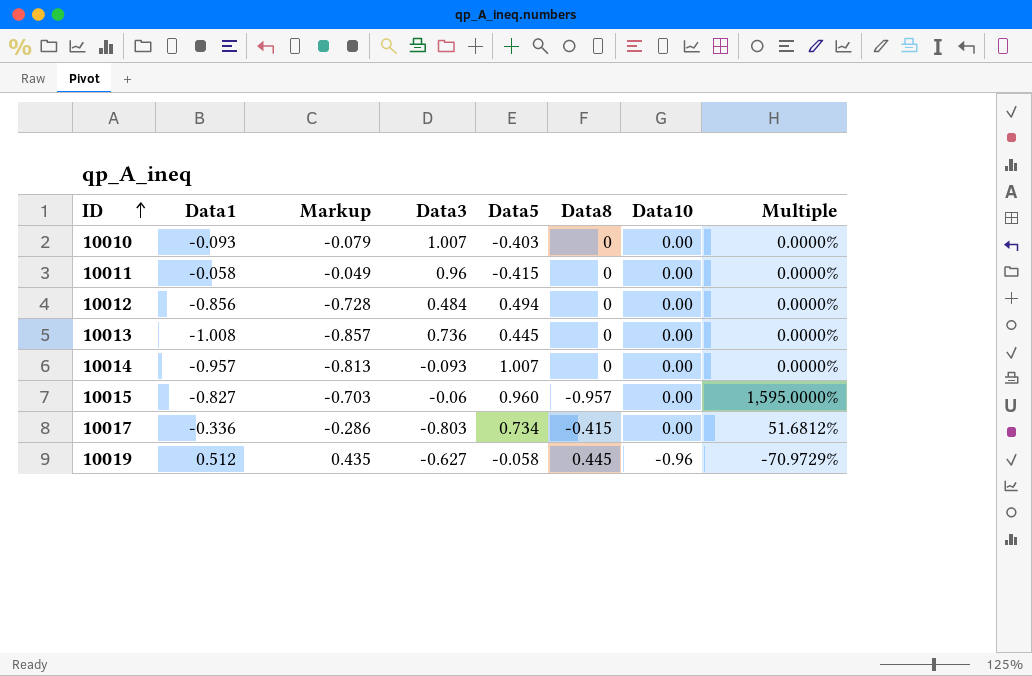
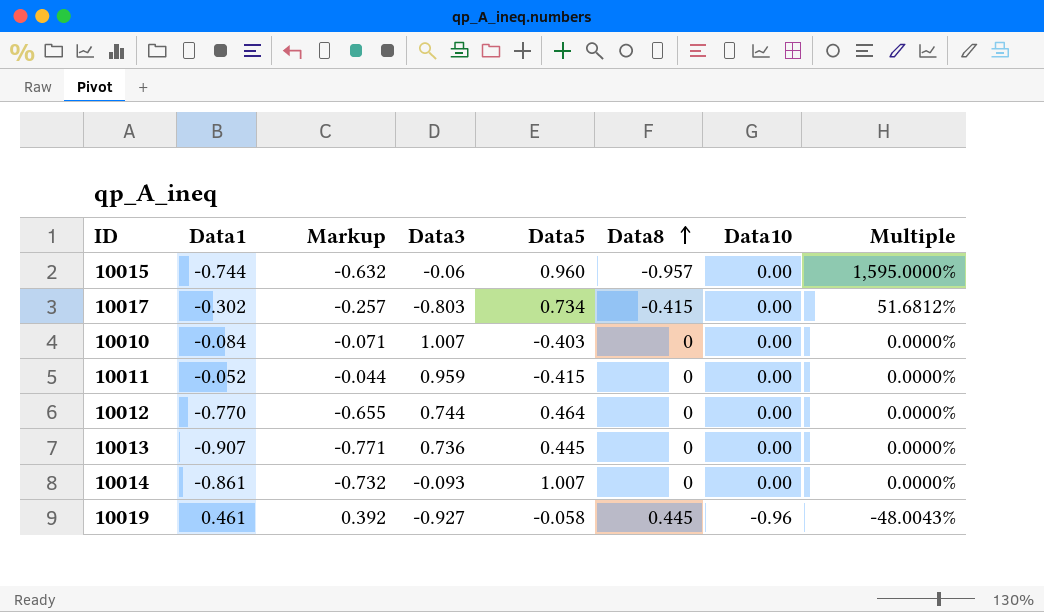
row order: ID ascending -> Data8 ascending
10015 | Data1: -0.827 -> -0.744
10015 | Markup: -0.703 -> -0.632
10017 | Data1: -0.336 -> -0.302
10017 | Markup: -0.286 -> -0.257
10010 | Data1: -0.093 -> -0.084
10010 | Markup: -0.079 -> -0.071
10011 | Data1: -0.058 -> -0.052
10011 | Markup: -0.049 -> -0.044
10011 | Data3: 0.96 -> 0.959
10012 | Data1: -0.856 -> -0.770
10012 | Markup: -0.728 -> -0.655
10012 | Data3: 0.484 -> 0.744
10012 | Data5: 0.494 -> 0.464
10013 | Data1: -1.008 -> -0.907
10013 | Markup: -0.857 -> -0.771
10014 | Data1: -0.957 -> -0.861
10014 | Markup: -0.813 -> -0.732
10019 | Data1: 0.512 -> 0.461
10019 | Markup: 0.435 -> 0.392
10019 | Data3: -0.627 -> -0.927
10019 | Multiple: -70.9729% -> -48.0043%

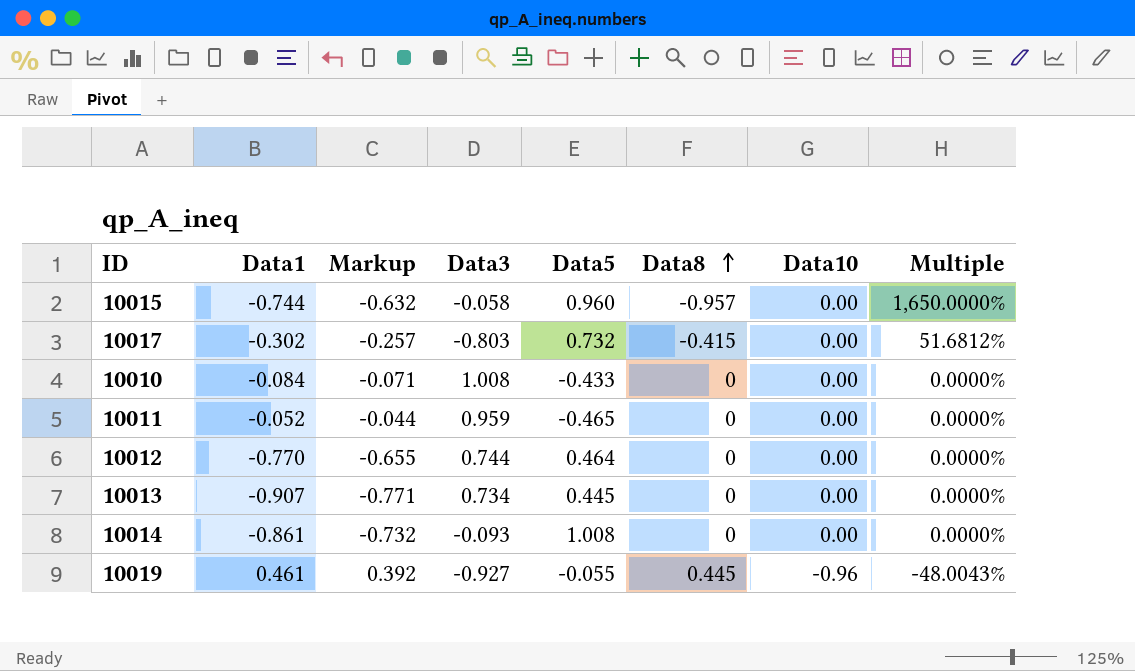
10015 | Data3: -0.06 -> -0.058
10015 | Multiple: 1,595.0000% -> 1,650.0000%
10017 | Data5: 0.734 -> 0.732
10010 | Data3: 1.007 -> 1.008
10010 | Data5: -0.403 -> -0.433
10011 | Data5: -0.415 -> -0.465
10013 | Data3: 0.736 -> 0.734
10014 | Data5: 1.007 -> 1.008
10019 | Data5: -0.058 -> -0.055

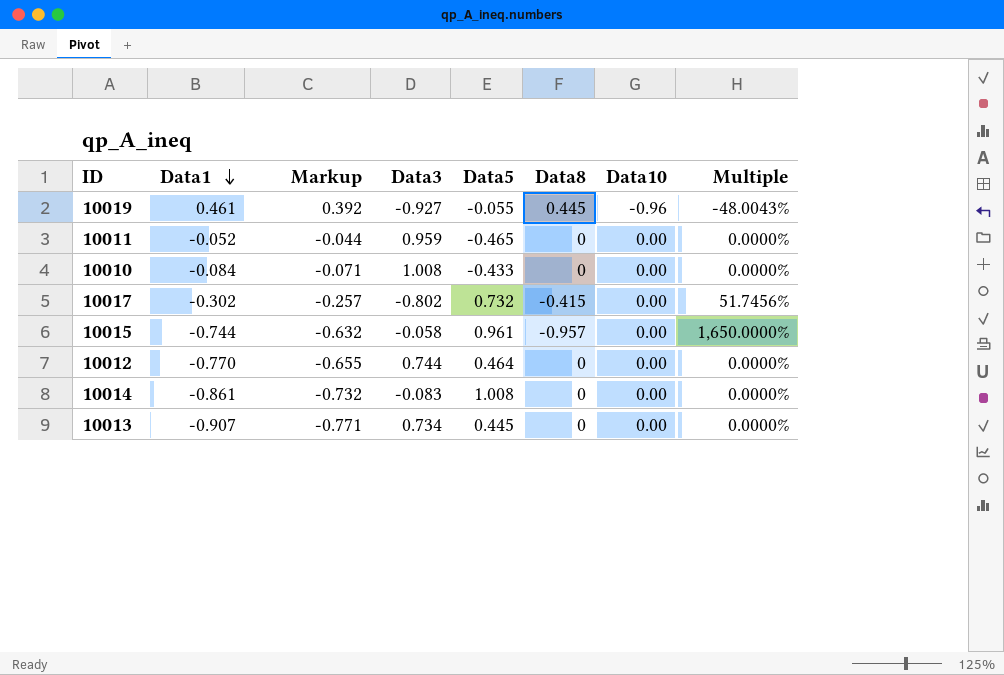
row order: Data8 ascending -> Data1 descending
10017 | Data3: -0.803 -> -0.802
10017 | Multiple: 51.6812% -> 51.7456%
10015 | Data5: 0.960 -> 0.961
10014 | Data3: -0.093 -> -0.083

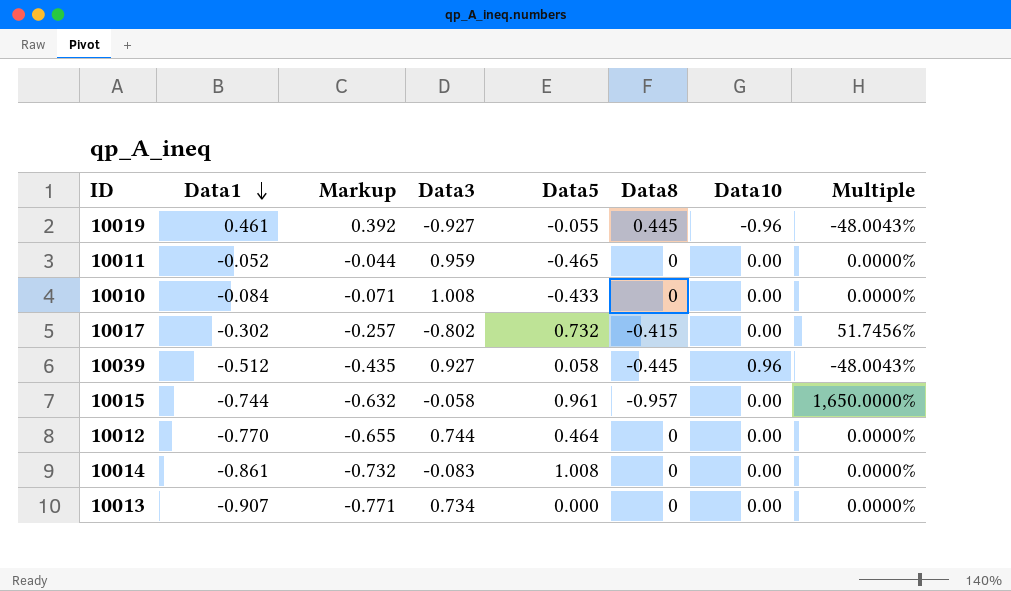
row 10039: none -> -0.512 | -0.435 | 0.927 | 0.058 | -0.445 | 0.96 | -48.0043%
10013 | Data5: 0.445 -> 0.000

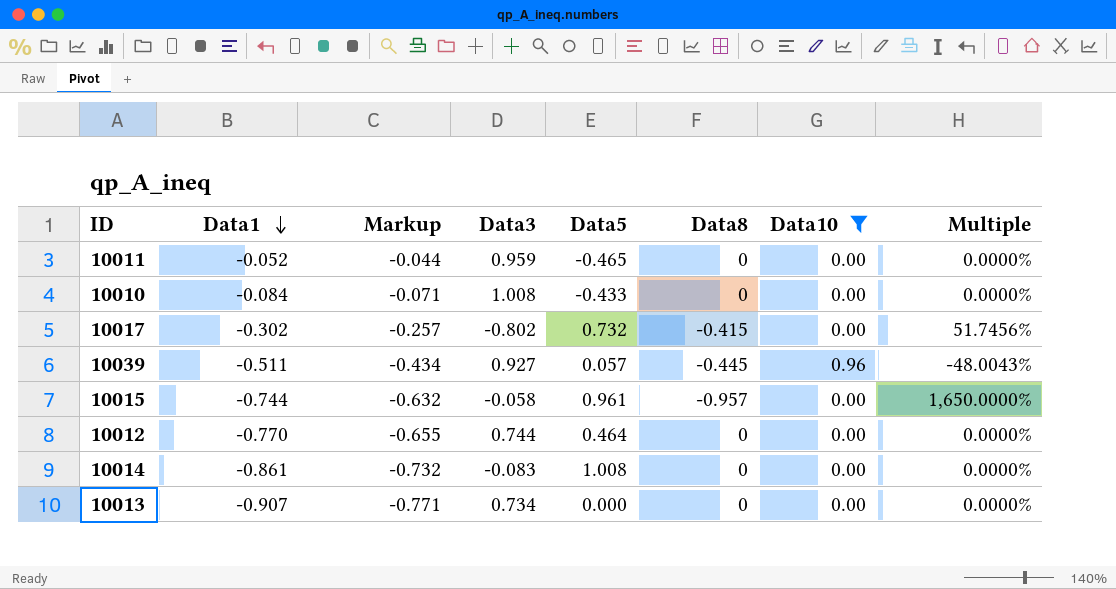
filter: none -> Data10 != -0.96
10039 | Data1: -0.512 -> -0.511
10039 | Markup: -0.435 -> -0.434
10039 | Data5: 0.058 -> 0.057

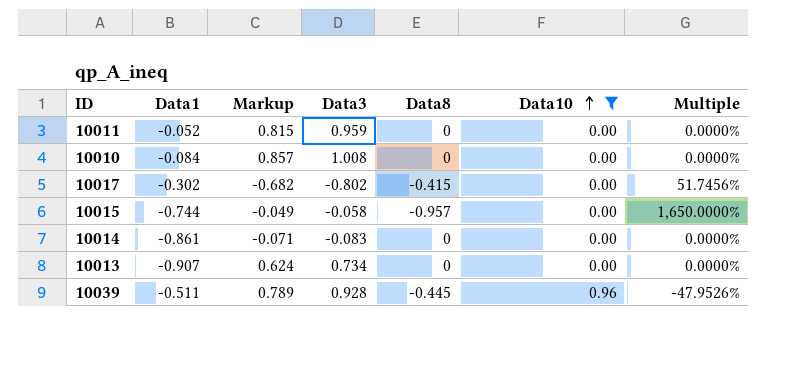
row order: Data1 descending -> Data10 ascending
column Data5 | position: 5 -> none
column Markup | formula: [Data1] * 0.85 -> [Data3] * 0.85
row 10012: -0.770 | -0.655 | 0.744 | 0.464 | 0 | 0.00 | 0.0000% -> none
10039 | Data3: 0.927 -> 0.928
10039 | Multiple: -48.0043% -> -47.9526%

